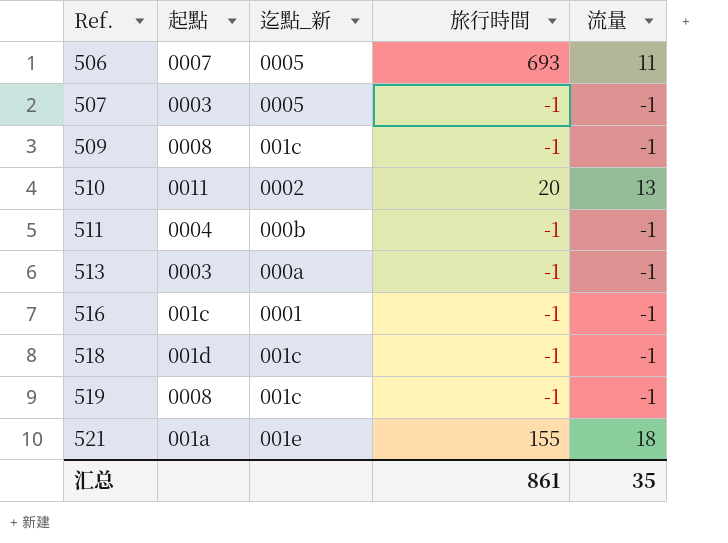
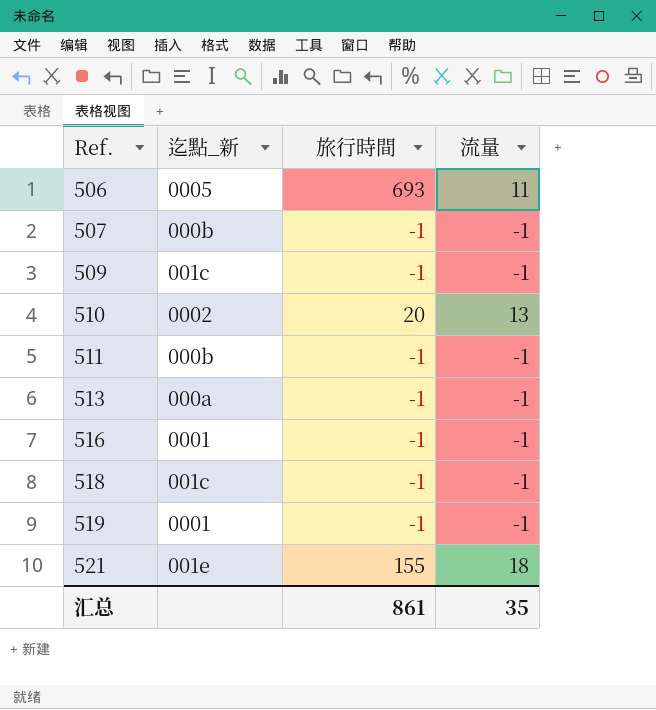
column 起點 | position: 2 -> none
507 | 迄點_新: 0005 -> 000b
519 | 迄點_新: 001c -> 0001

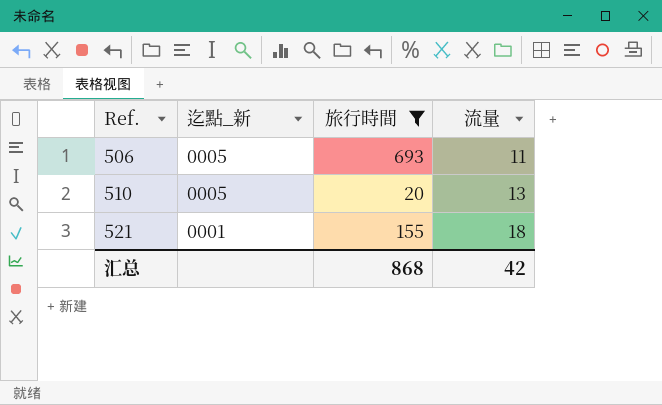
filter: none -> 旅行時間 != -1
510 | 迄點_新: 0002 -> 0005
521 | 迄點_新: 001e -> 0001
汇总 | 旅行時間: 861 -> 868
汇总 | 流量: 35 -> 42

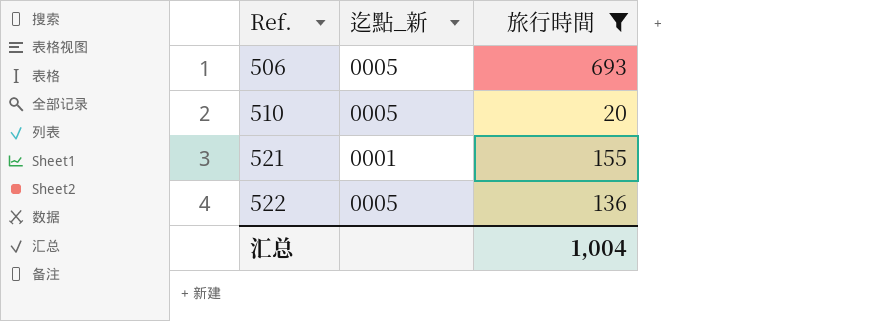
column 流量 | position: 4 -> none
row 522: none -> 0005 | 136
汇总 | 旅行時間: 868 -> 1,004

